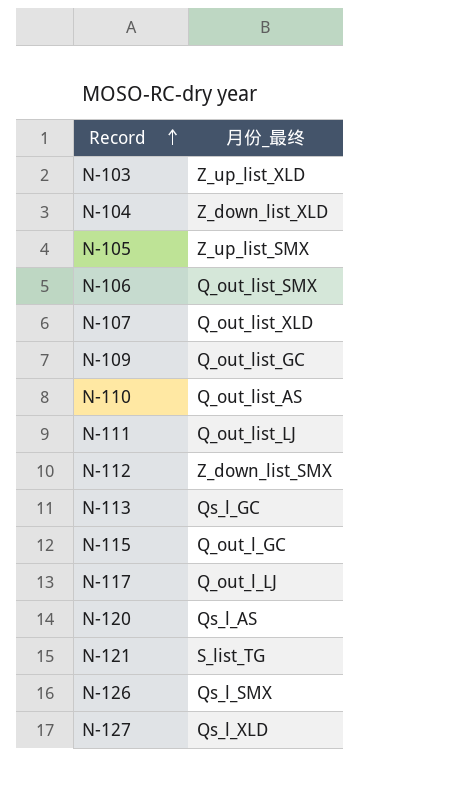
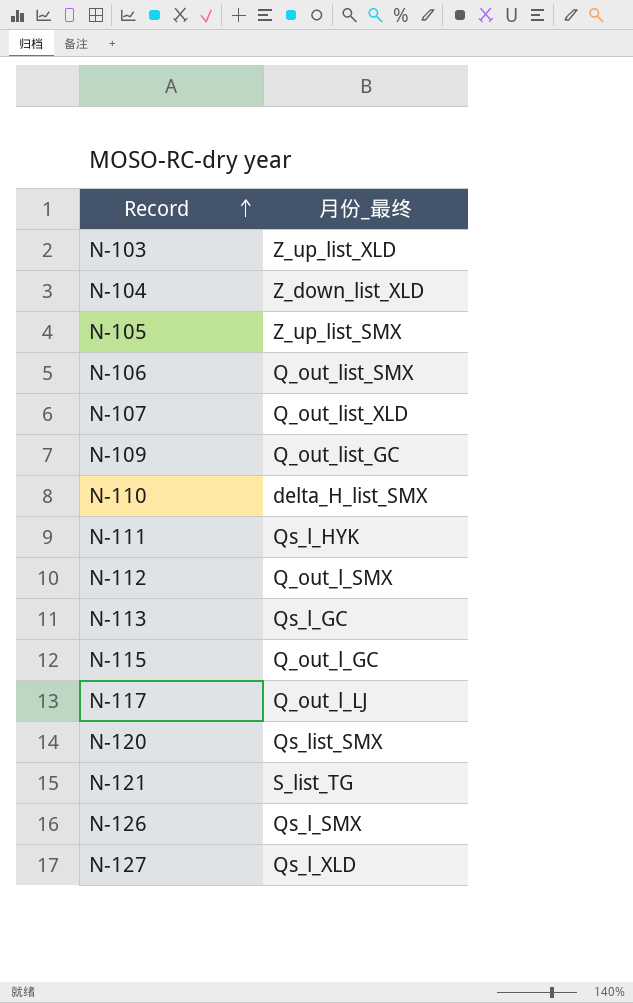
N-110 | 月份_最终: Q_out_list_AS -> delta_H_list_SMX
N-111 | 月份_最终: Q_out_list_LJ -> Qs_l_HYK
N-112 | 月份_最终: Z_down_list_SMX -> Q_out_l_SMX
N-120 | 月份_最终: Qs_l_AS -> Qs_list_SMX

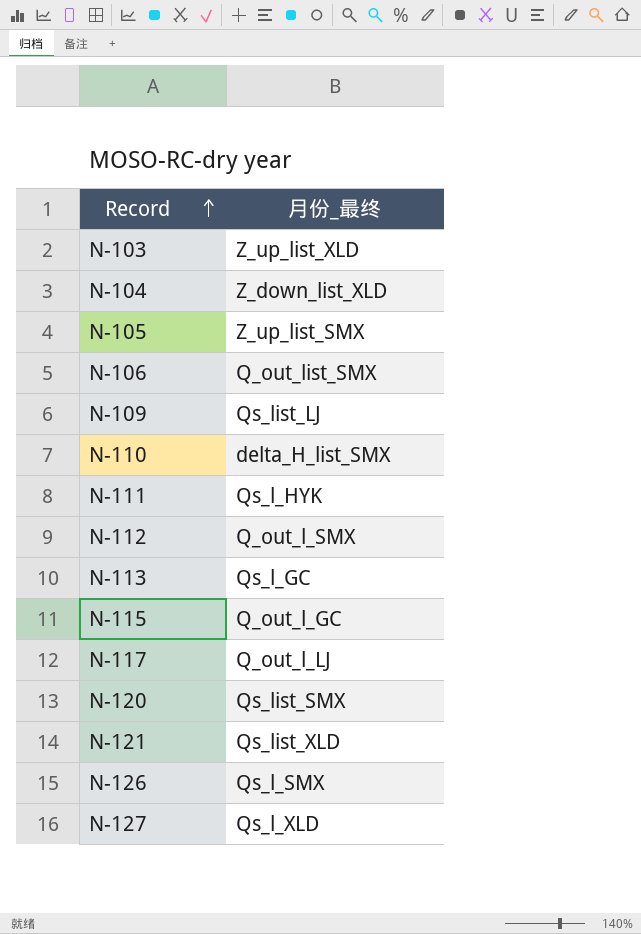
row N-107: Q_out_list_XLD -> none
N-109 | 月份_最终: Q_out_list_GC -> Qs_list_LJ
N-121 | 月份_最终: S_list_TG -> Qs_list_XLD

